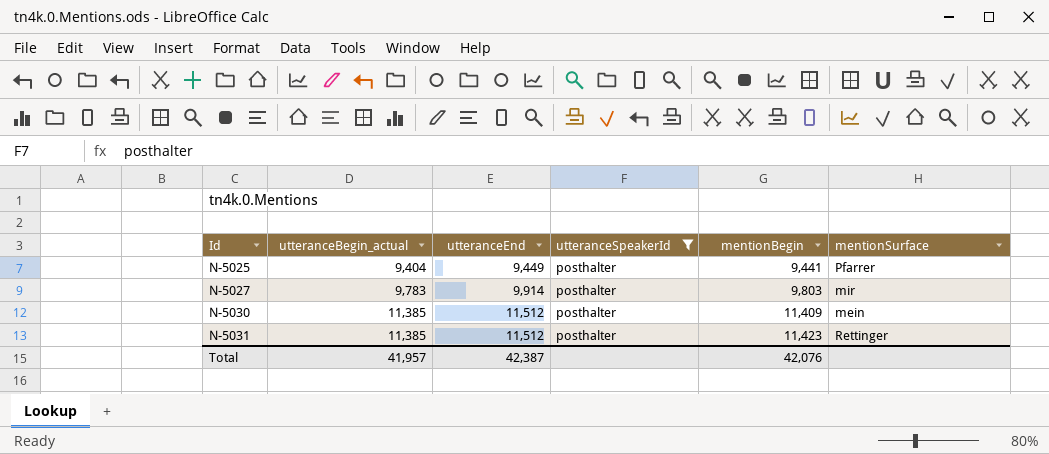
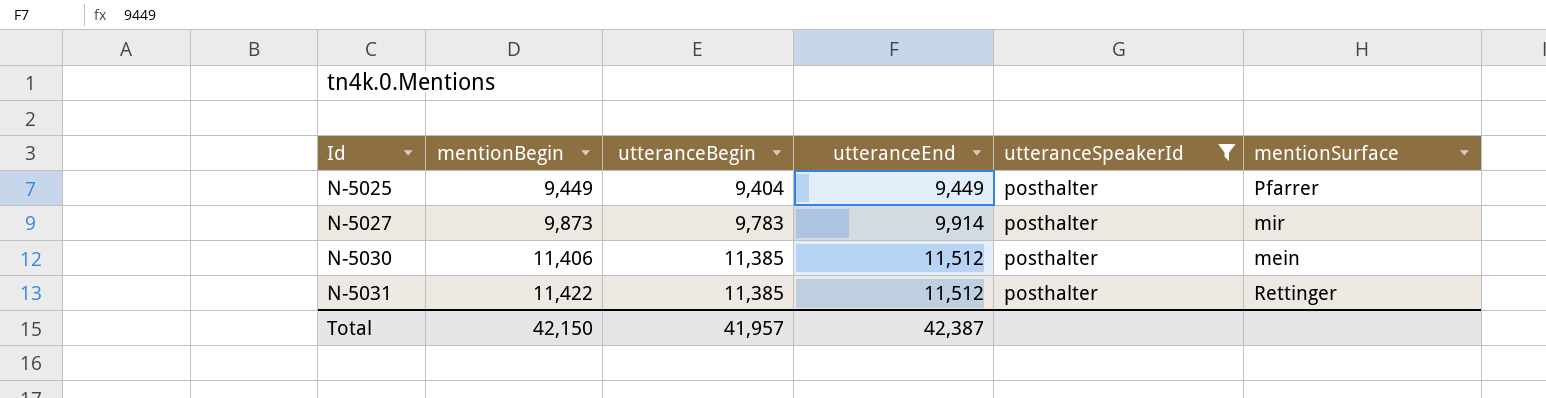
column mentionBegin | position: 5 -> 2
column name: utteranceBegin_actual -> utteranceBegin
N-5025 | mentionBegin: 9,441 -> 9,449
N-5027 | mentionBegin: 9,803 -> 9,873
N-5030 | mentionBegin: 11,409 -> 11,406
N-5031 | mentionBegin: 11,423 -> 11,422
Total | mentionBegin: 42,076 -> 42,150

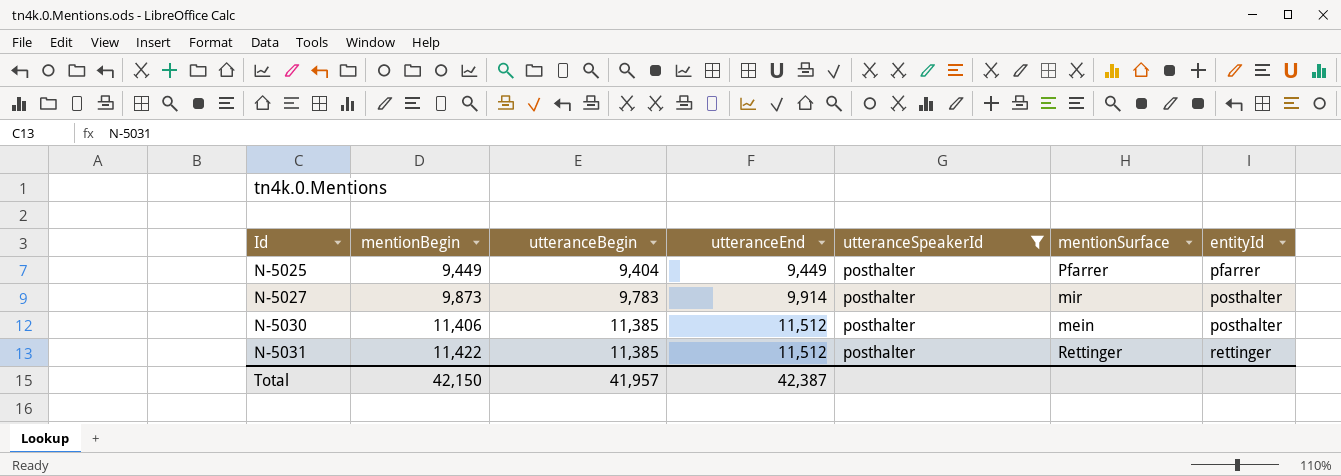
column entityId | position: none -> 7

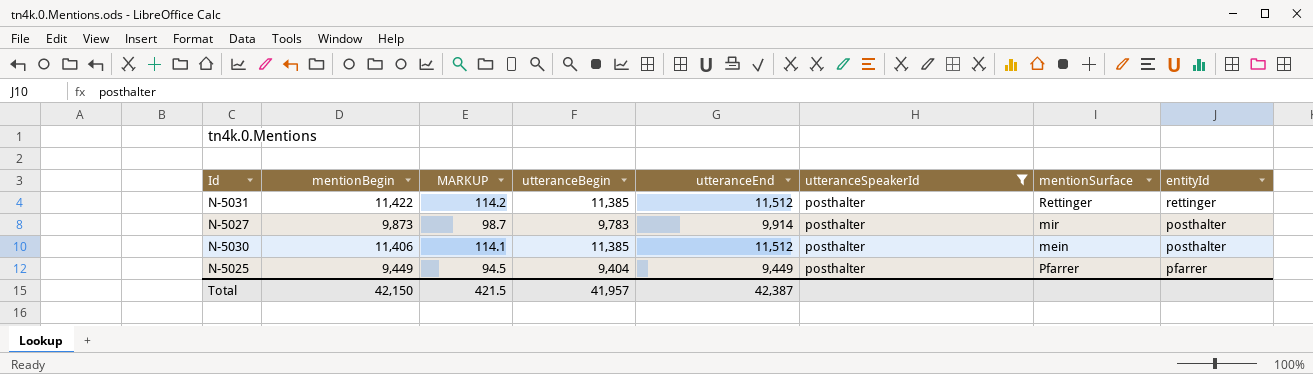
row order: Id ascending -> entityId descending
column MARKUP | formula: none -> [mentionBegin] * 0.01

